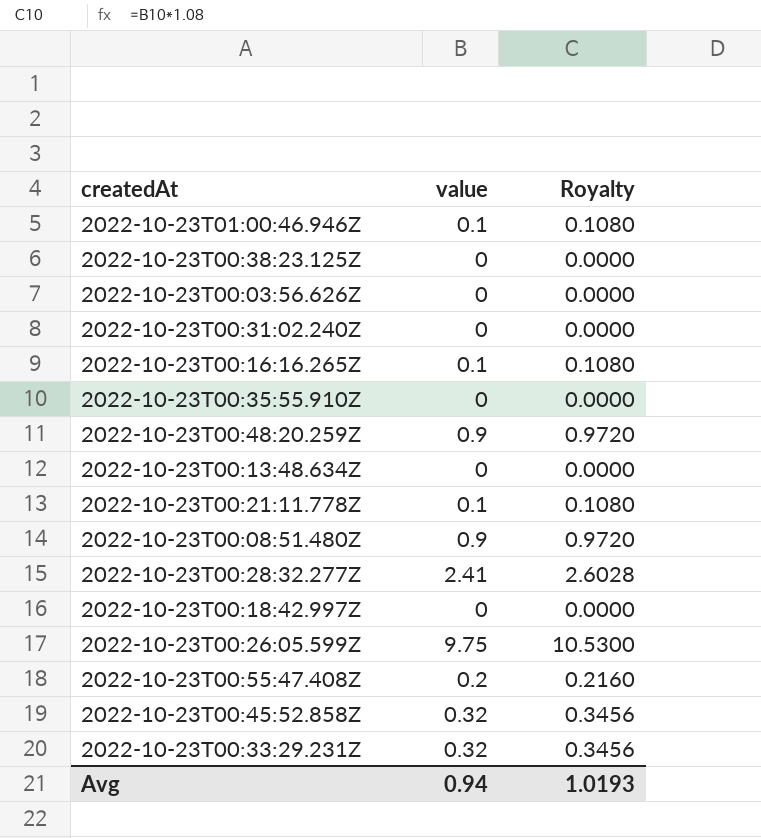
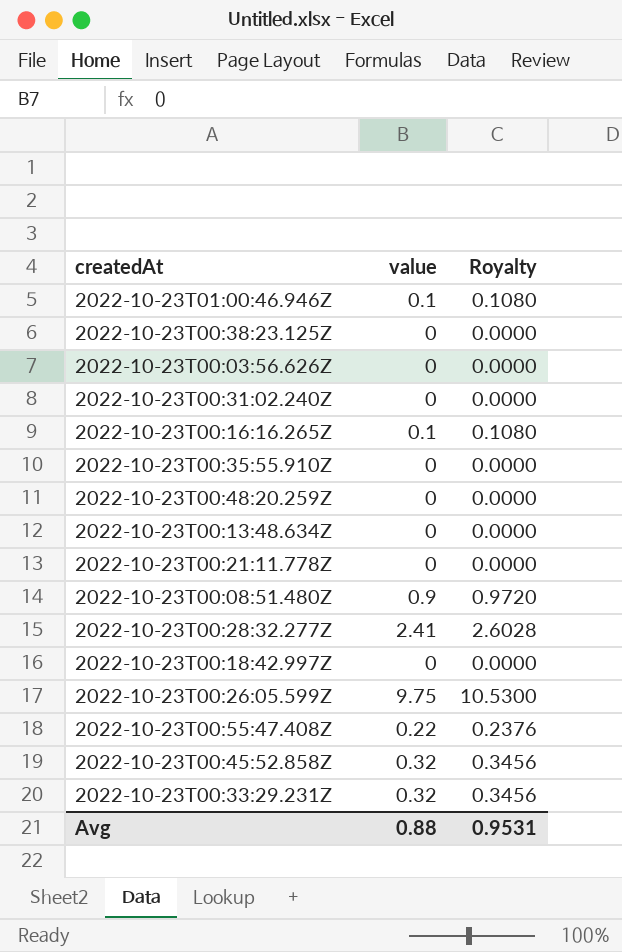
2022-10-23T00:48:20.259Z | value: 0.9 -> 0
2022-10-23T00:48:20.259Z | Royalty: 0.9720 -> 0.0000
2022-10-23T00:21:11.778Z | value: 0.1 -> 0
2022-10-23T00:21:11.778Z | Royalty: 0.1080 -> 0.0000
2022-10-23T00:55:47.408Z | value: 0.2 -> 0.22
2022-10-23T00:55:47.408Z | Royalty: 0.2160 -> 0.2376
Avg | value: 0.94 -> 0.88
Avg | Royalty: 1.0193 -> 0.9531

